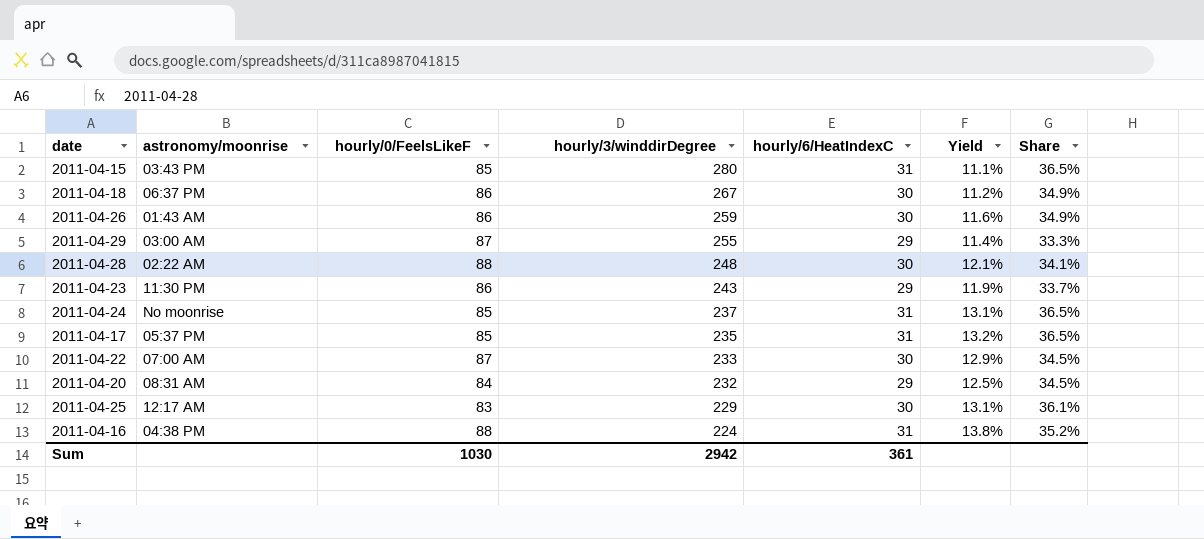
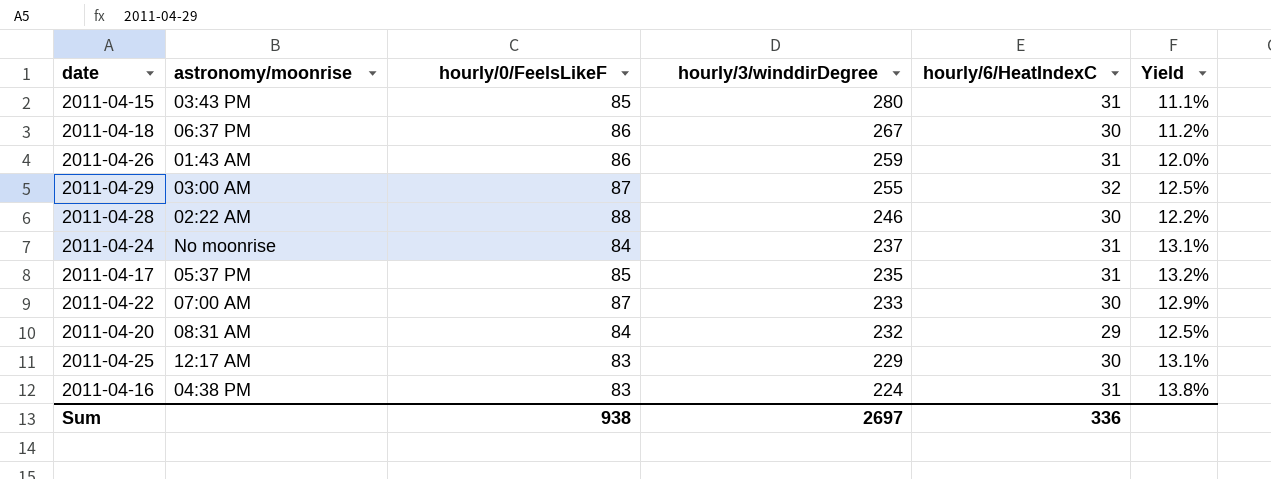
column Share | formula: [hourly/6/HeatIndexC] / [hourly/0/FeelsLikeF] -> none
row 2011-04-23: 11:30 PM | 86 | 243 | 29 | 11.9% | 33.7% -> none
2011-04-26 | hourly/6/HeatIndexC: 30 -> 31
2011-04-26 | Yield: 11.6% -> 12.0%
2011-04-29 | hourly/6/HeatIndexC: 29 -> 32
2011-04-29 | Yield: 11.4% -> 12.5%
2011-04-28 | hourly/3/winddirDegree: 248 -> 246
2011-04-28 | Yield: 12.1% -> 12.2%
2011-04-24 | hourly/0/FeelsLikeF: 85 -> 84
2011-04-16 | hourly/0/FeelsLikeF: 88 -> 83
Sum | hourly/0/FeelsLikeF: 1030 -> 938
Sum | hourly/3/winddirDegree: 2942 -> 2697
Sum | hourly/6/HeatIndexC: 361 -> 336

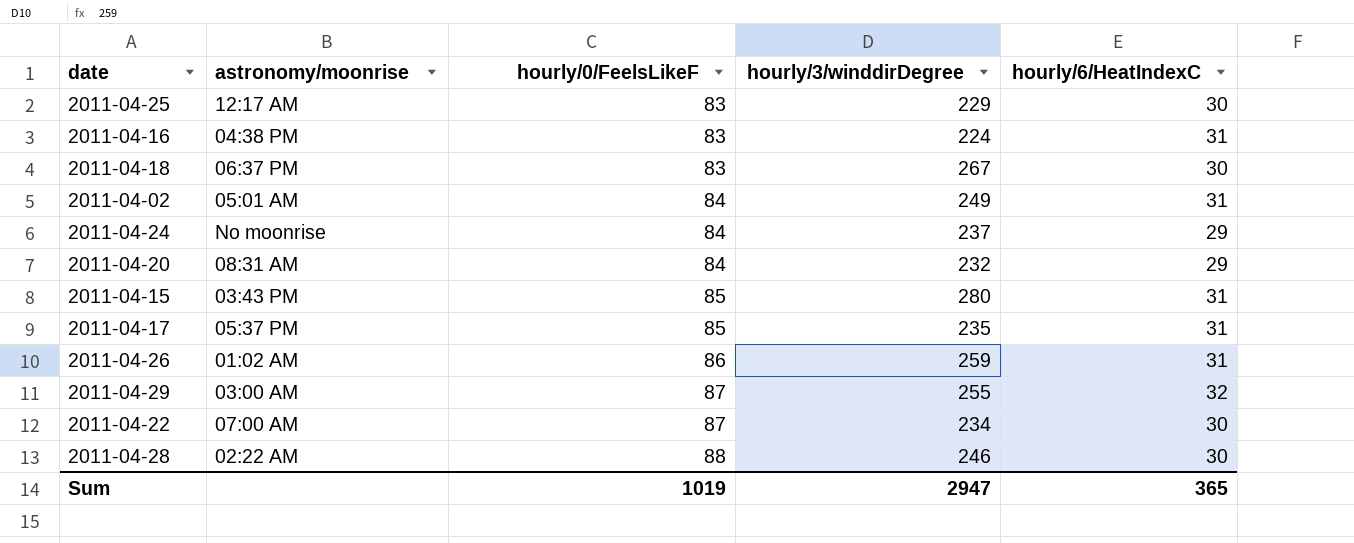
row order: hourly/3/winddirDegree descending -> hourly/0/FeelsLikeF ascending
column Yield | formula: [hourly/6/HeatIndexC] / [hourly/3/winddirDegree] -> none
2011-04-18 | hourly/0/FeelsLikeF: 86 -> 83
row 2011-04-02: none -> 05:01 AM | 84 | 249 | 31
2011-04-24 | hourly/6/HeatIndexC: 31 -> 29
2011-04-26 | astronomy/moonrise: 01:43 AM -> 01:02 AM
2011-04-22 | hourly/3/winddirDegree: 233 -> 234
Sum | hourly/0/FeelsLikeF: 938 -> 1019
Sum | hourly/3/winddirDegree: 2697 -> 2947
Sum | hourly/6/HeatIndexC: 336 -> 365

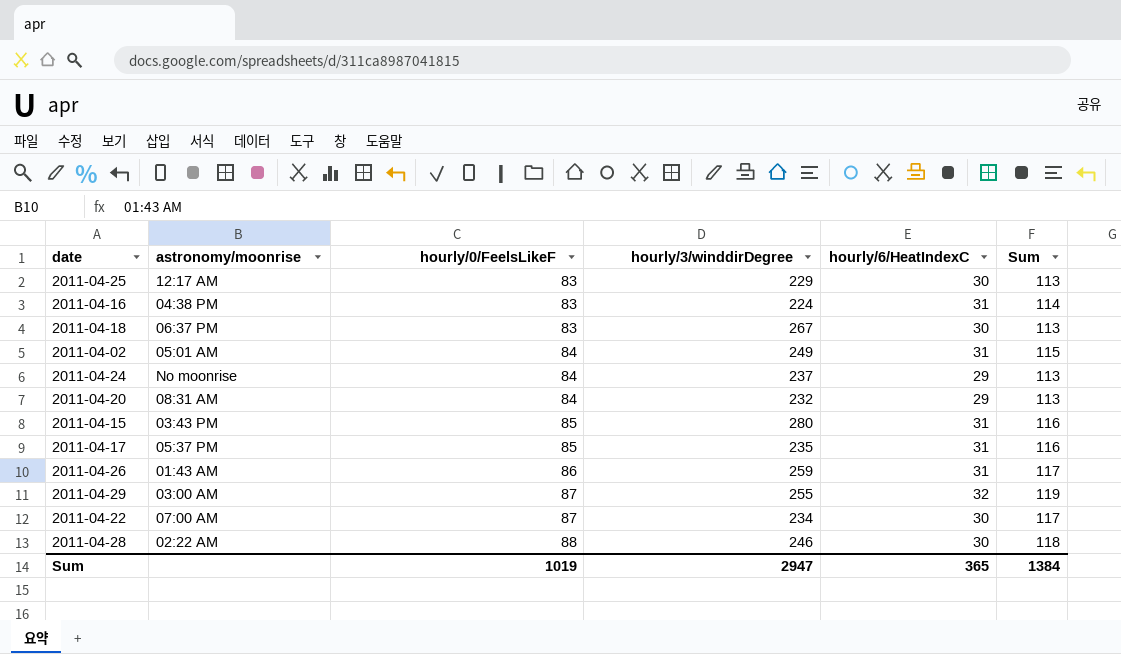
column Sum | formula: none -> [hourly/0/FeelsLikeF] + [hourly/6/HeatIndexC]
2011-04-26 | astronomy/moonrise: 01:02 AM -> 01:43 AM

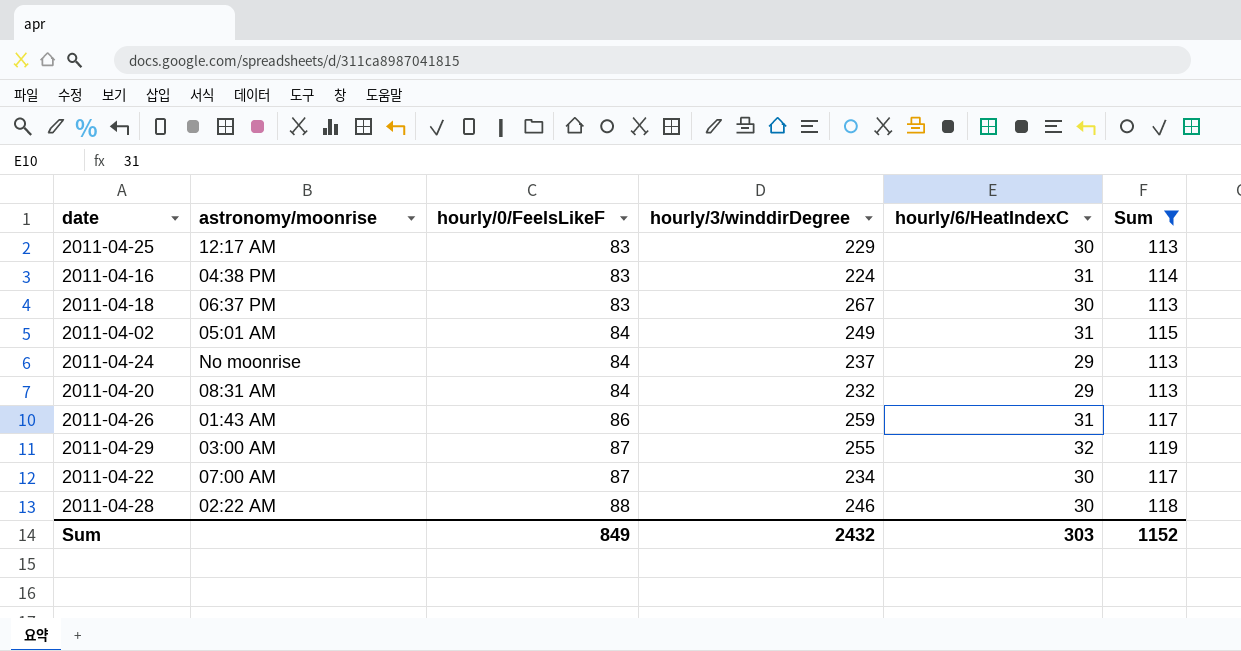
filter: none -> Sum != 116
Sum | hourly/0/FeelsLikeF: 1019 -> 849
Sum | hourly/3/winddirDegree: 2947 -> 2432
Sum | hourly/6/HeatIndexC: 365 -> 303
Sum | Sum: 1384 -> 1152

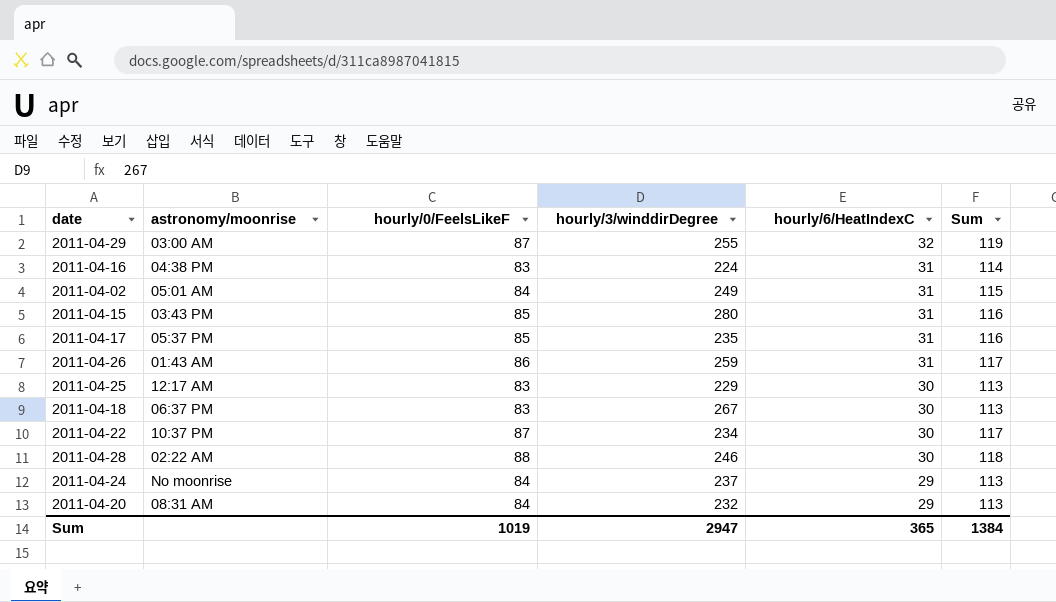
filter: Sum != 116 -> none
row order: hourly/0/FeelsLikeF ascending -> hourly/6/HeatIndexC descending
2011-04-22 | astronomy/moonrise: 07:00 AM -> 10:37 PM
Sum | hourly/0/FeelsLikeF: 849 -> 1019
Sum | hourly/3/winddirDegree: 2432 -> 2947
Sum | hourly/6/HeatIndexC: 303 -> 365
Sum | Sum: 1152 -> 1384

